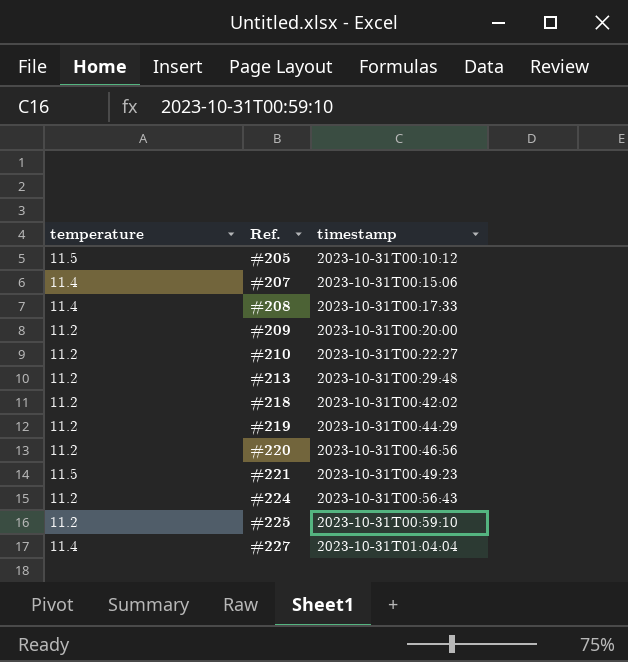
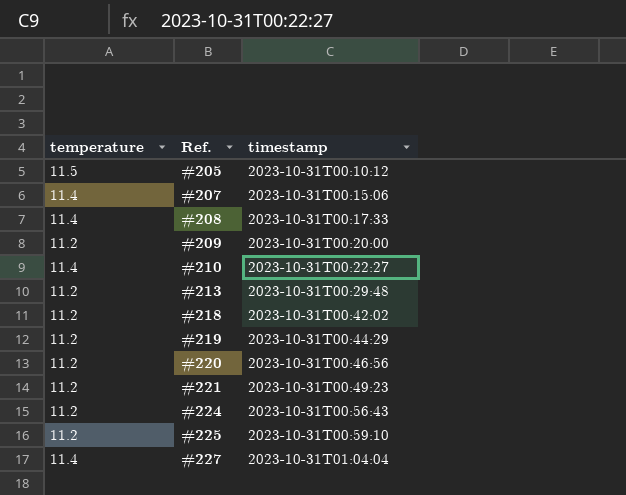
#210 | temperature: 11.2 -> 11.4
#221 | temperature: 11.5 -> 11.2

